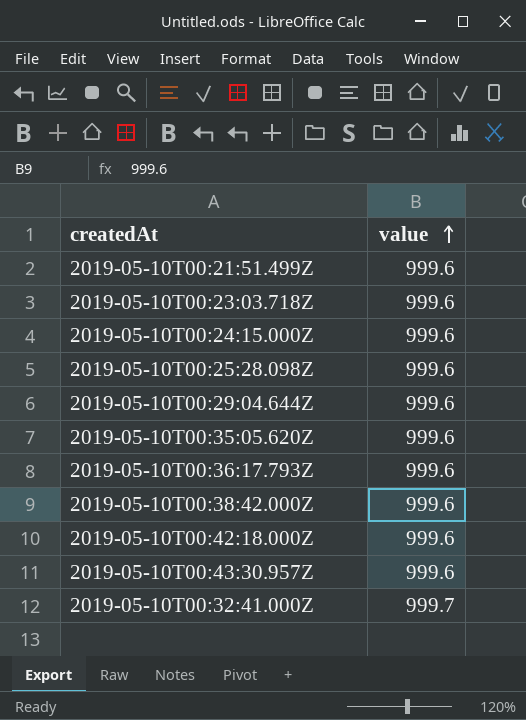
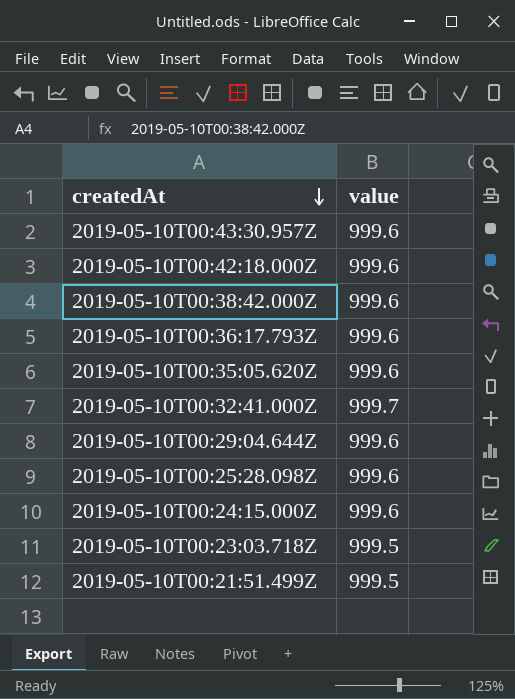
row order: value ascending -> createdAt descending
2019-05-10T00:23:03.718Z | value: 999.6 -> 999.5
2019-05-10T00:21:51.499Z | value: 999.6 -> 999.5

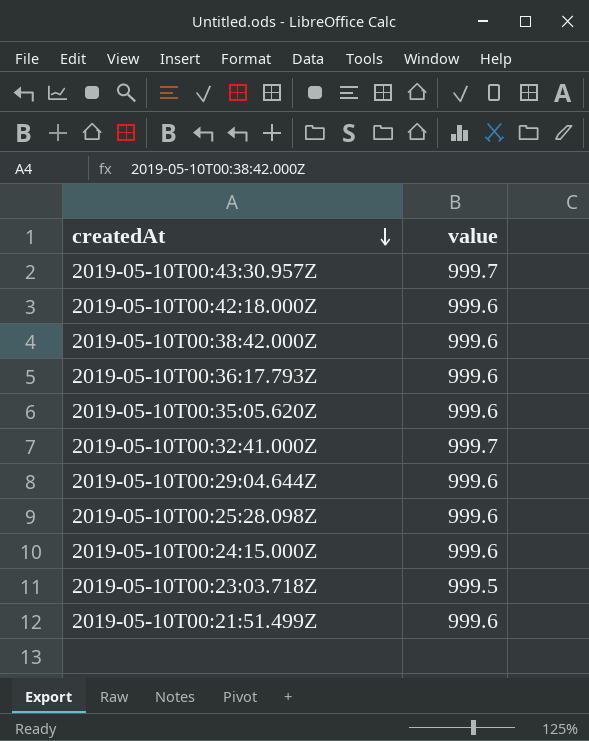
2019-05-10T00:43:30.957Z | value: 999.6 -> 999.7
2019-05-10T00:21:51.499Z | value: 999.5 -> 999.6

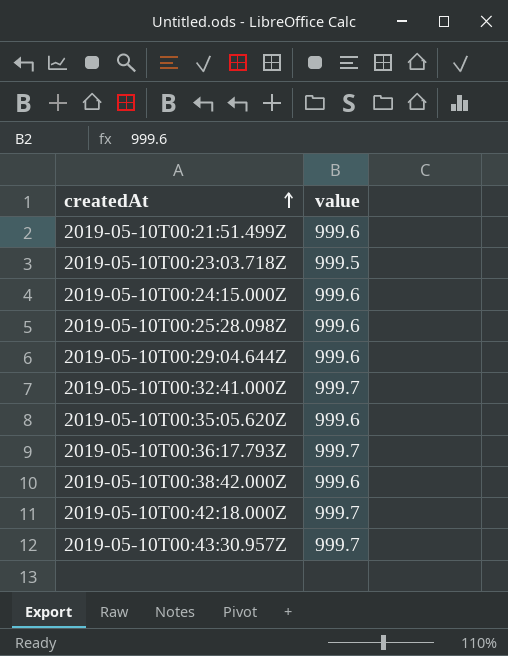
row order: createdAt descending -> createdAt ascending
2019-05-10T00:36:17.793Z | value: 999.6 -> 999.7
2019-05-10T00:42:18.000Z | value: 999.6 -> 999.7

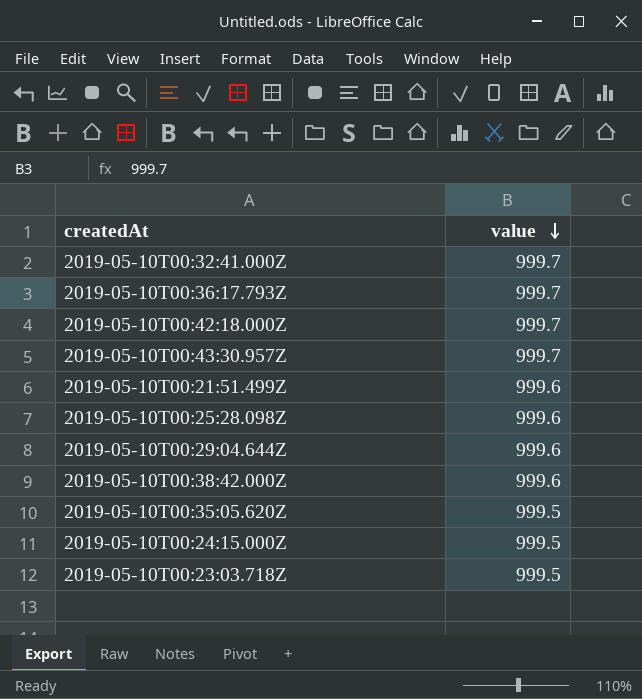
row order: createdAt ascending -> value descending
2019-05-10T00:35:05.620Z | value: 999.6 -> 999.5
2019-05-10T00:24:15.000Z | value: 999.6 -> 999.5

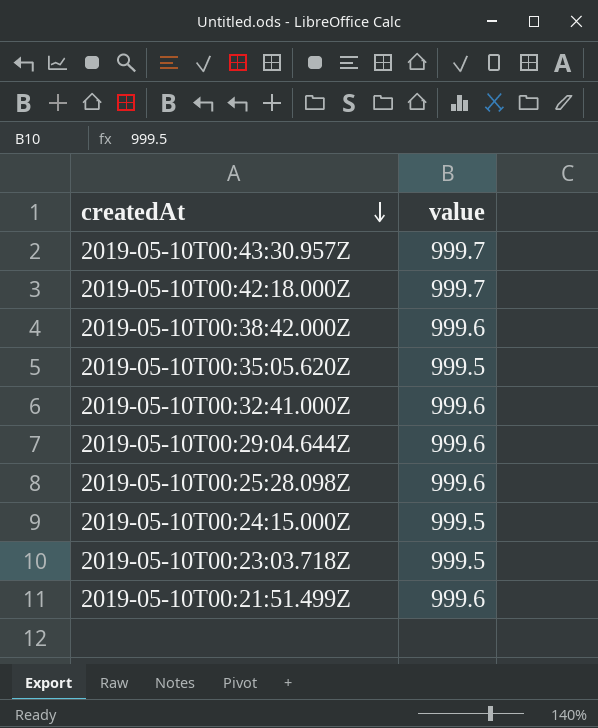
row order: value descending -> createdAt descending
row 2019-05-10T00:36:17.793Z: 999.7 -> none
2019-05-10T00:32:41.000Z | value: 999.7 -> 999.6

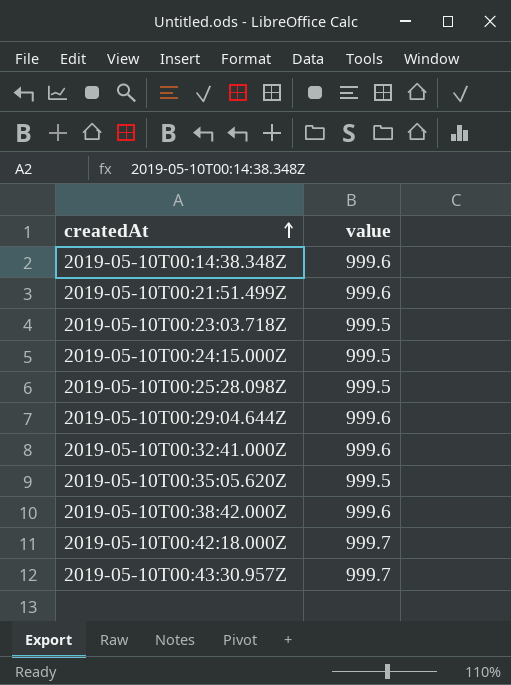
row order: createdAt descending -> createdAt ascending
row 2019-05-10T00:14:38.348Z: none -> 999.6
2019-05-10T00:25:28.098Z | value: 999.6 -> 999.5

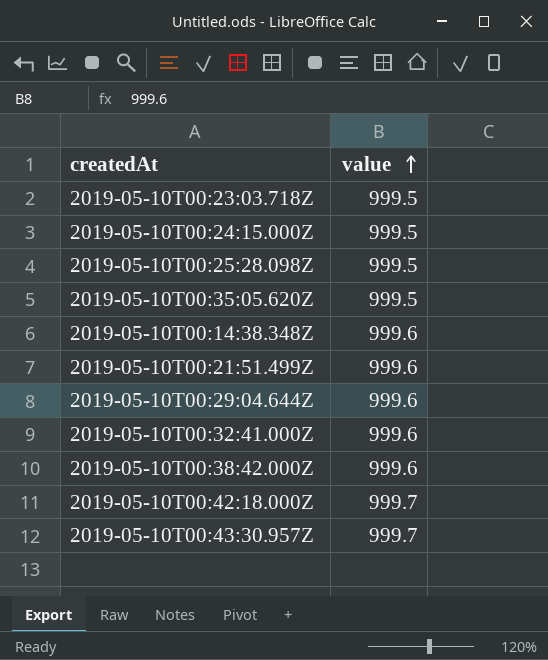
row order: createdAt ascending -> value ascending

